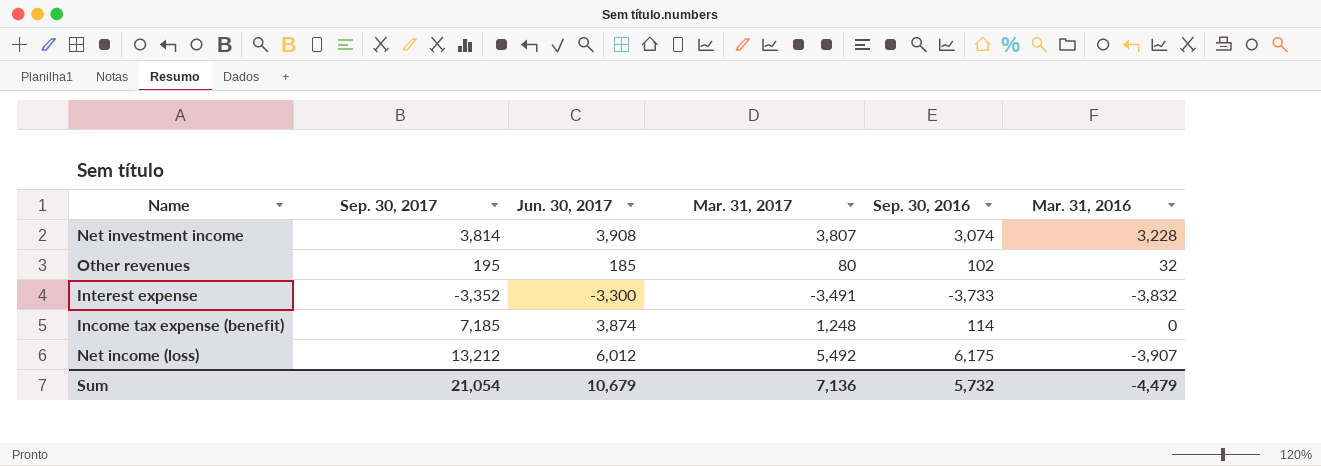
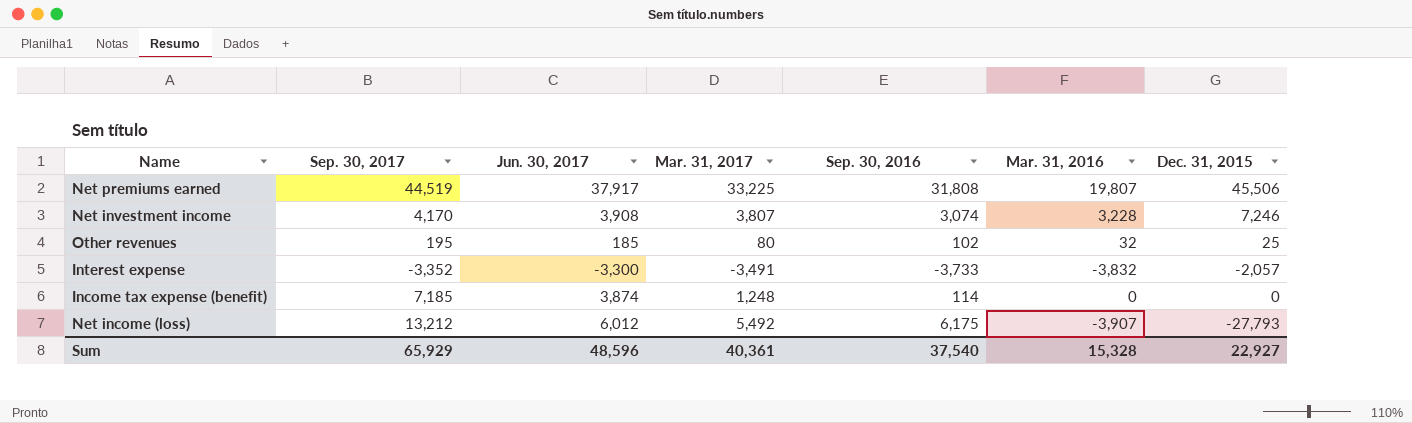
column Dec. 31, 2015 | position: none -> 7
row Net premiums earned: none -> 44,519 | 37,917 | 33,225 | 31,808 | 19,807 | 45,506
Net investment income | Sep. 30, 2017: 3,814 -> 4,170
Sum | Sep. 30, 2017: 21,054 -> 65,929
Sum | Jun. 30, 2017: 10,679 -> 48,596
Sum | Mar. 31, 2017: 7,136 -> 40,361
Sum | Sep. 30, 2016: 5,732 -> 37,540
Sum | Mar. 31, 2016: -4,479 -> 15,328

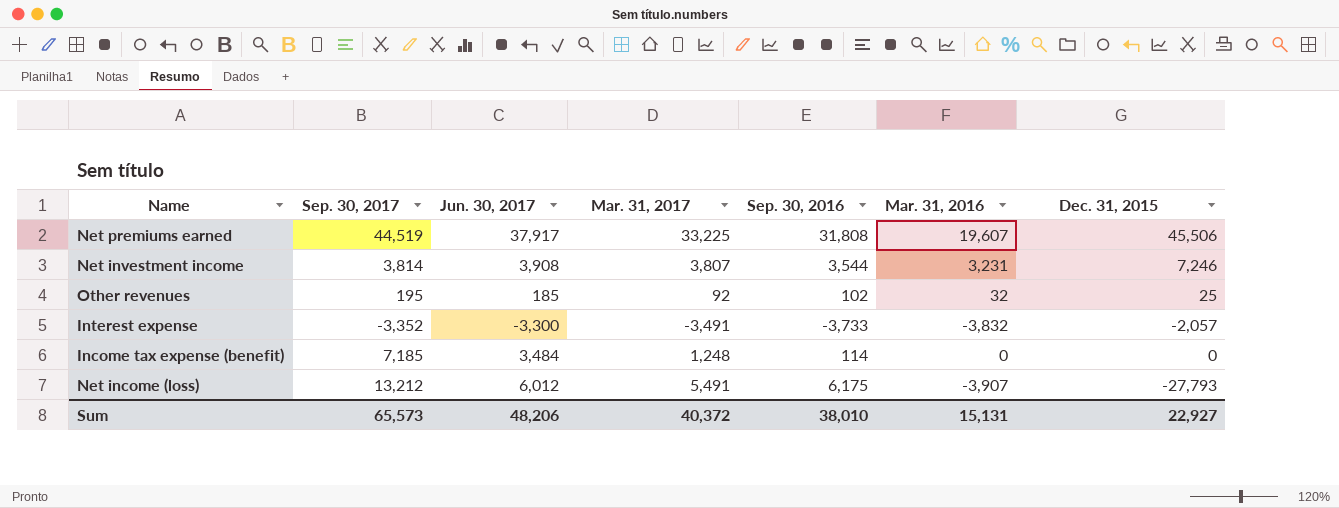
Net premiums earned | Mar. 31, 2016: 19,807 -> 19,607
Net investment income | Sep. 30, 2017: 4,170 -> 3,814
Net investment income | Sep. 30, 2016: 3,074 -> 3,544
Net investment income | Mar. 31, 2016: 3,228 -> 3,231
Other revenues | Mar. 31, 2017: 80 -> 92
Income tax expense (benefit) | Jun. 30, 2017: 3,874 -> 3,484
Net income (loss) | Mar. 31, 2017: 5,492 -> 5,491
Sum | Sep. 30, 2017: 65,929 -> 65,573
Sum | Jun. 30, 2017: 48,596 -> 48,206
Sum | Mar. 31, 2017: 40,361 -> 40,372
Sum | Sep. 30, 2016: 37,540 -> 38,010
Sum | Mar. 31, 2016: 15,328 -> 15,131

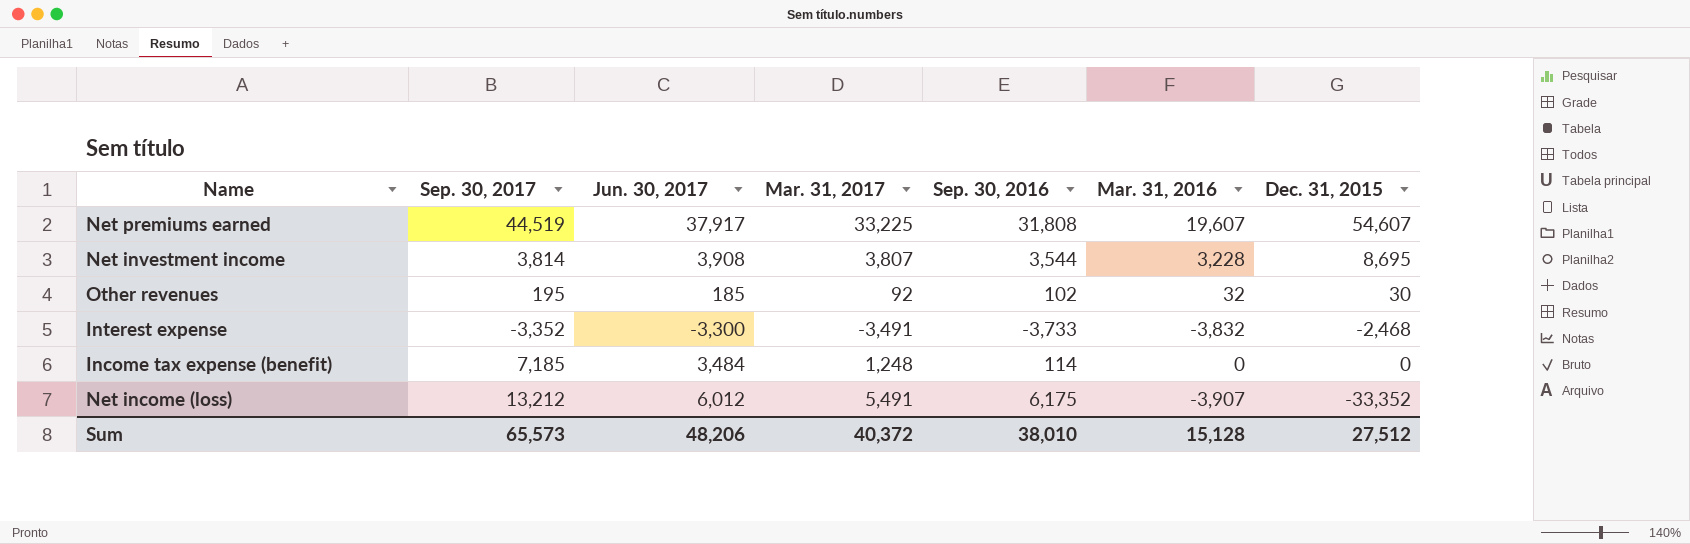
Net premiums earned | Dec. 31, 2015: 45,506 -> 54,607
Net investment income | Mar. 31, 2016: 3,231 -> 3,228
Net investment income | Dec. 31, 2015: 7,246 -> 8,695
Other revenues | Dec. 31, 2015: 25 -> 30
Interest expense | Dec. 31, 2015: -2,057 -> -2,468
Net income (loss) | Dec. 31, 2015: -27,793 -> -33,352
Sum | Mar. 31, 2016: 15,131 -> 15,128
Sum | Dec. 31, 2015: 22,927 -> 27,512

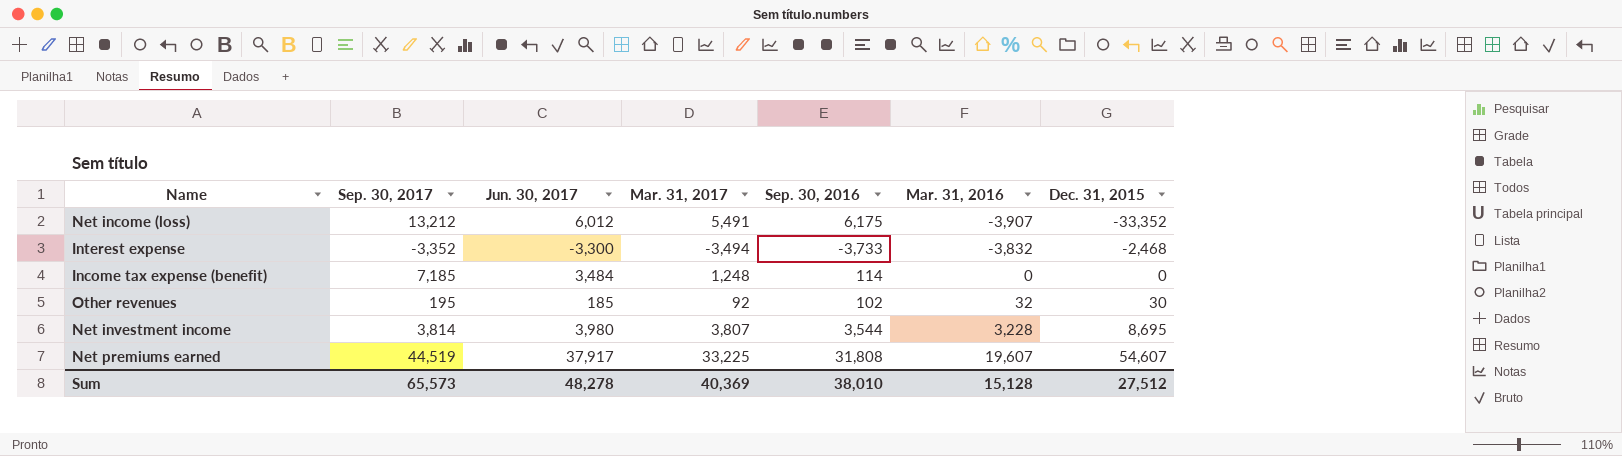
row order: none -> Mar. 31, 2016 ascending
Interest expense | Mar. 31, 2017: -3,491 -> -3,494
Net investment income | Jun. 30, 2017: 3,908 -> 3,980
Sum | Jun. 30, 2017: 48,206 -> 48,278
Sum | Mar. 31, 2017: 40,372 -> 40,369

